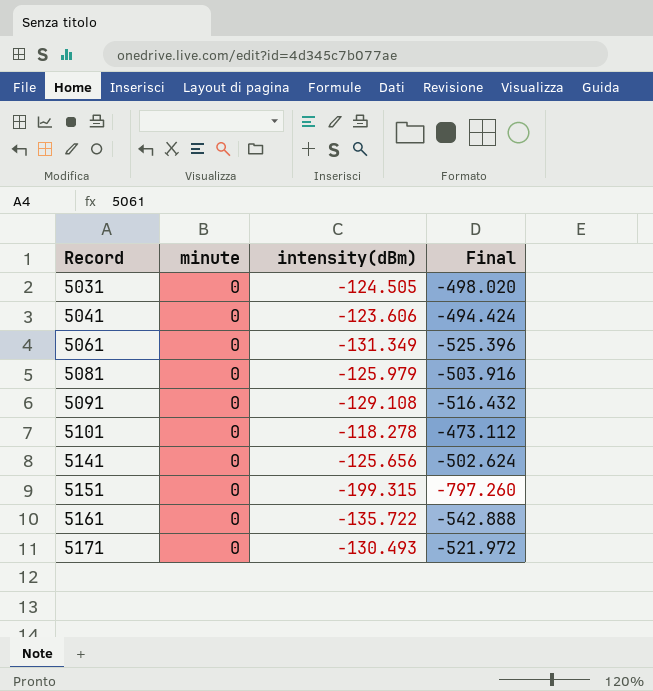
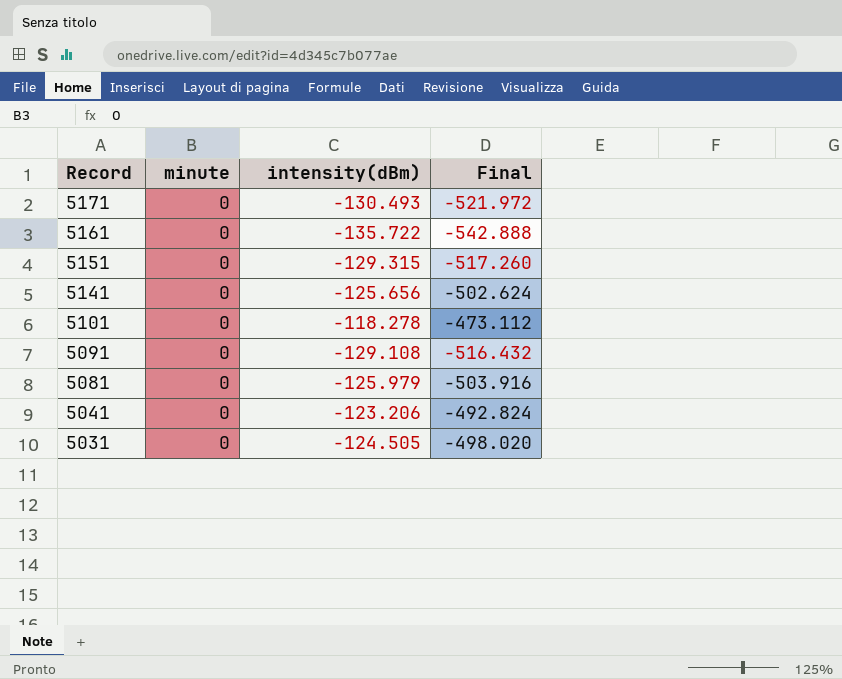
row order: Record ascending -> Record descending
row 5061: 0 | -131.349 | -525.396 -> none
5151 | intensity(dBm): -199.315 -> -129.315
5151 | Final: -797.260 -> -517.260
5041 | intensity(dBm): -123.606 -> -123.206
5041 | Final: -494.424 -> -492.824

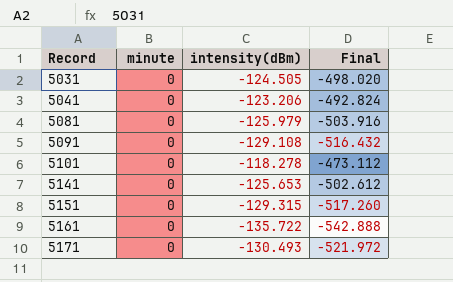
row order: Record descending -> Record ascending
5141 | intensity(dBm): -125.656 -> -125.653
5141 | Final: -502.624 -> -502.612

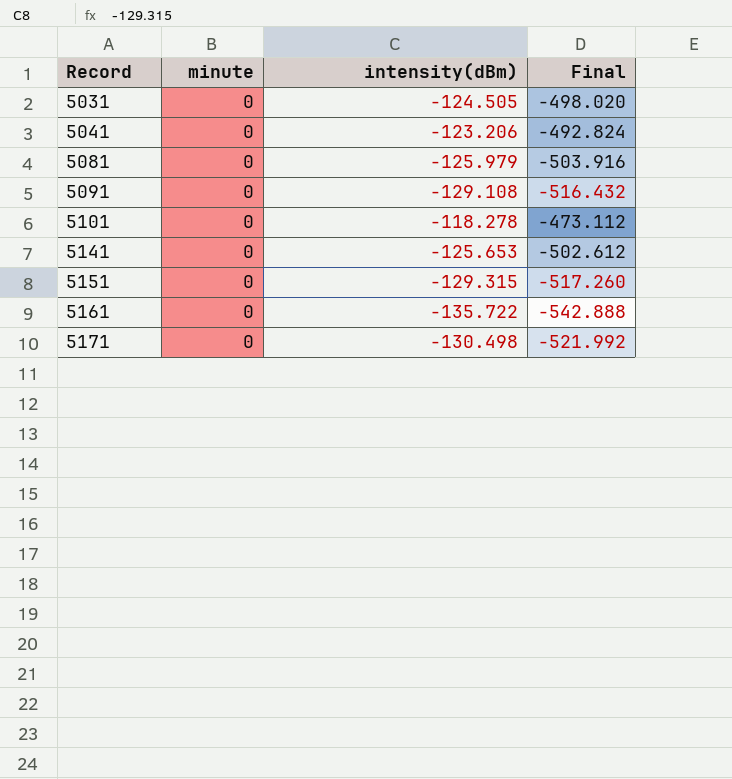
5171 | intensity(dBm): -130.493 -> -130.498
5171 | Final: -521.972 -> -521.992

